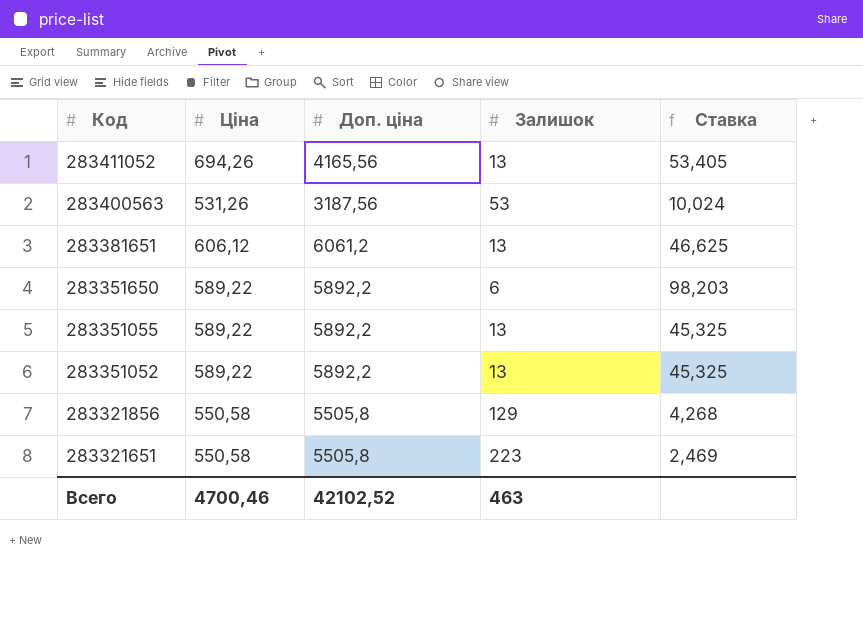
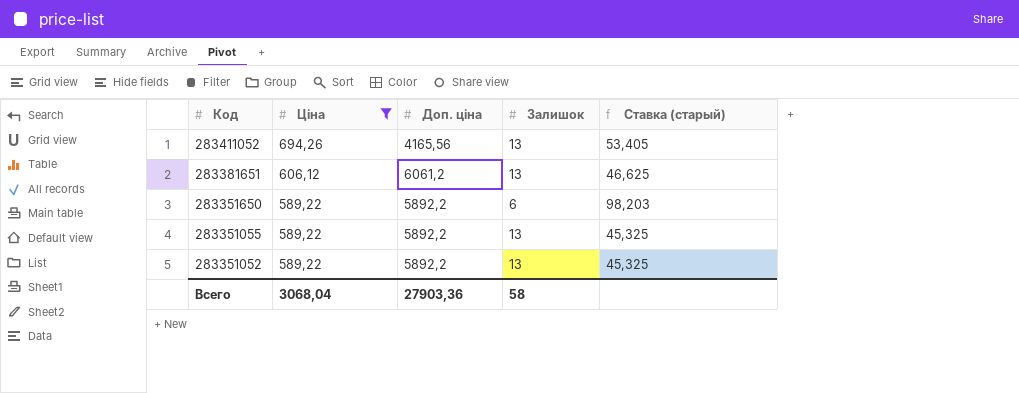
filter: none -> Ціна >= 589,22
column name: Ставка -> Ставка (старый)
Всего | Ціна: 4700,46 -> 3068,04
Всего | Доп. ціна: 42102,52 -> 27903,36
Всего | Залишок: 463 -> 58

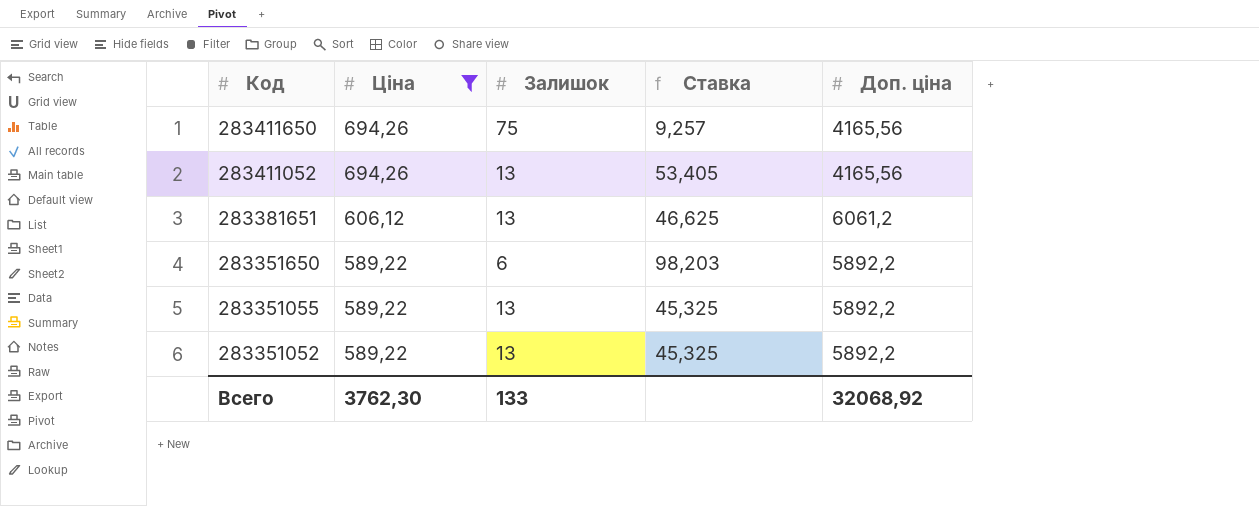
column name: Ставка (старый) -> Ставка
column Доп. ціна | position: 3 -> 5
row 283411650: none -> 694,26 | 75 | 9,257 | 4165,56
Всего | Ціна: 3068,04 -> 3762,30
Всего | Залишок: 58 -> 133
Всего | Доп. ціна: 27903,36 -> 32068,92

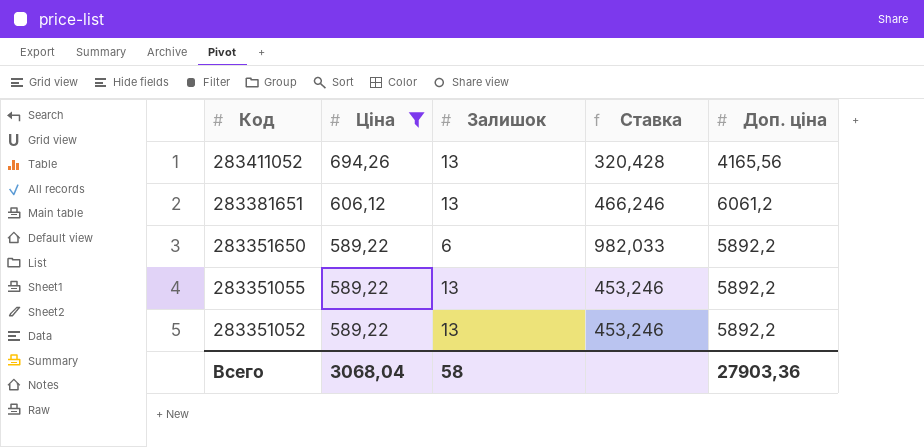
column Ставка | formula: [Ціна] / [Залишок] -> [Доп. ціна] / [Залишок]
row 283411650: 694,26 | 75 | 9,257 | 4165,56 -> none
Всего | Ціна: 3762,30 -> 3068,04
Всего | Залишок: 133 -> 58
Всего | Доп. ціна: 32068,92 -> 27903,36

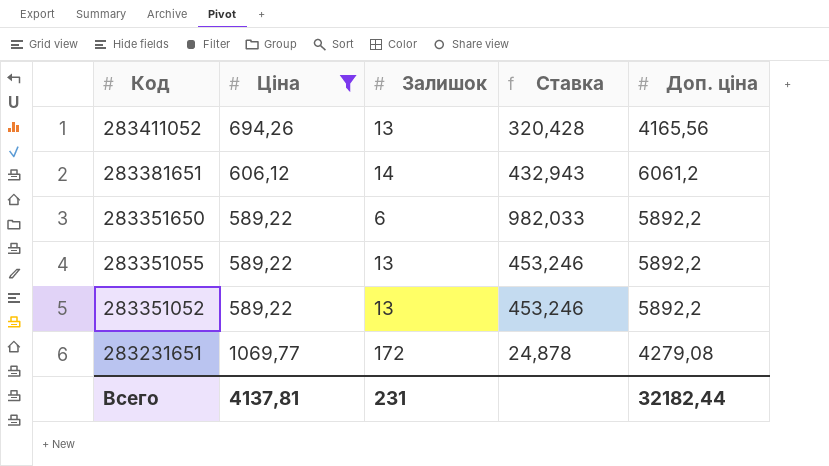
283381651 | Залишок: 13 -> 14
283381651 | Ставка: 466,246 -> 432,943
row 283231651: none -> 1069,77 | 172 | 24,878 | 4279,08
Всего | Ціна: 3068,04 -> 4137,81
Всего | Залишок: 58 -> 231
Всего | Доп. ціна: 27903,36 -> 32182,44

